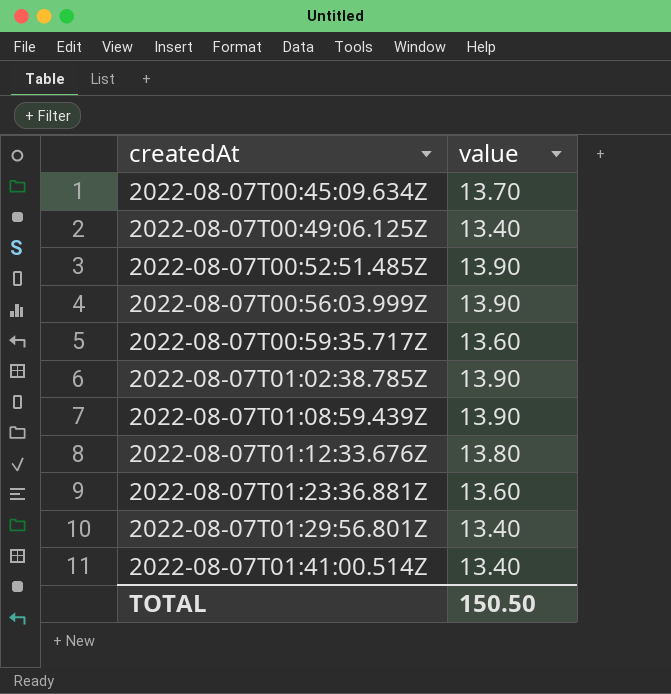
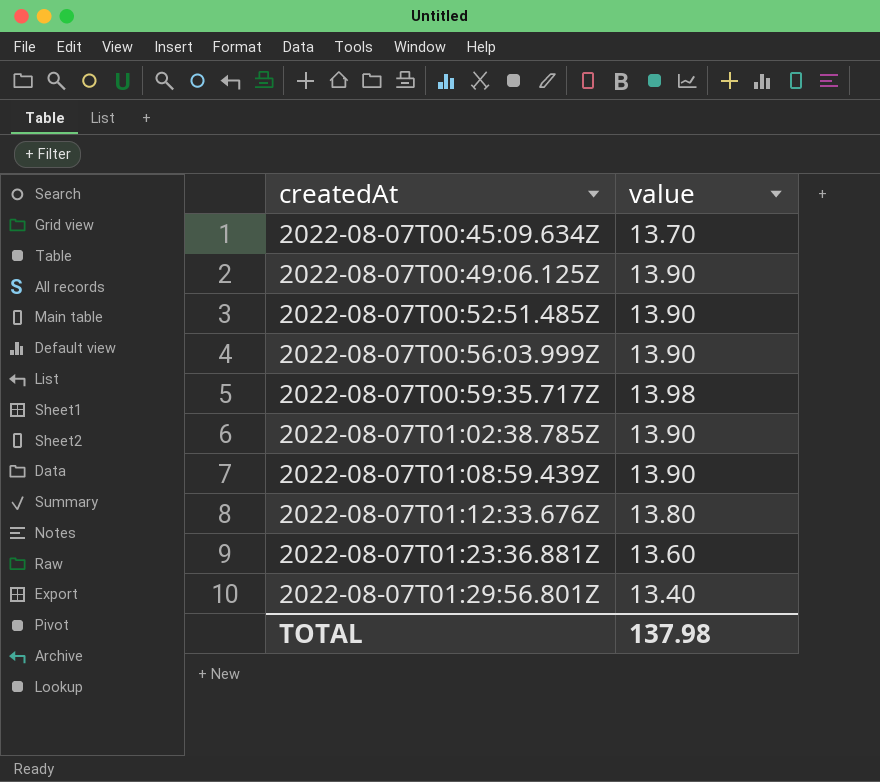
row 2022-08-07T01:41:00.514Z: 13.40 -> none
2022-08-07T00:49:06.125Z | value: 13.40 -> 13.90
2022-08-07T00:59:35.717Z | value: 13.60 -> 13.98
TOTAL | value: 150.50 -> 137.98

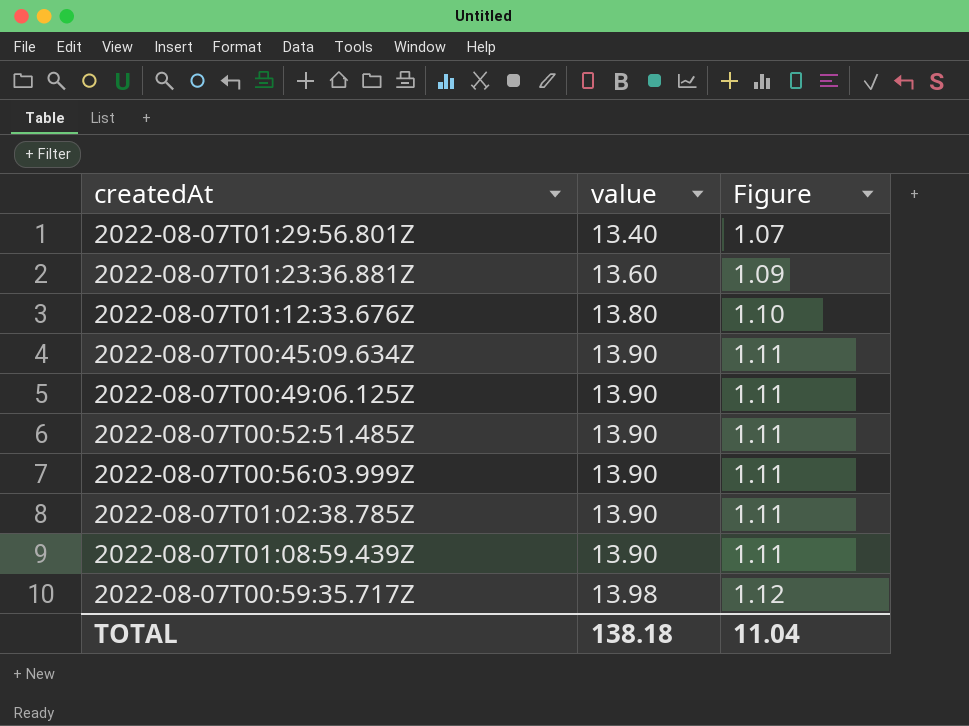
row order: createdAt ascending -> value ascending
column Figure | formula: none -> [value] * 0.08
2022-08-07T00:45:09.634Z | value: 13.70 -> 13.90
TOTAL | value: 137.98 -> 138.18

